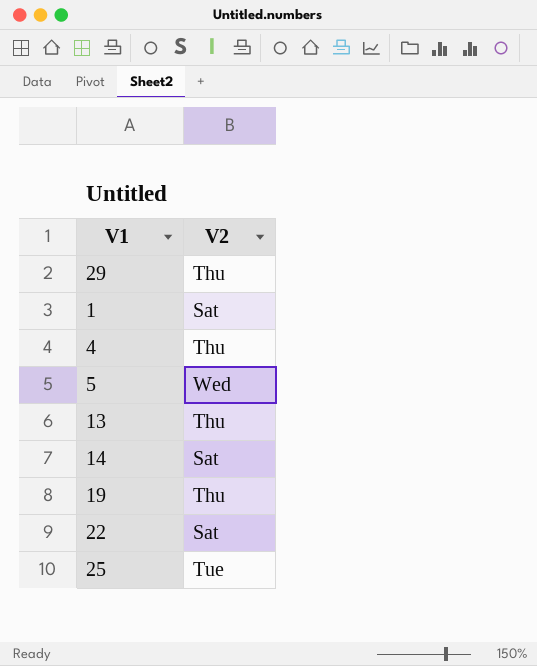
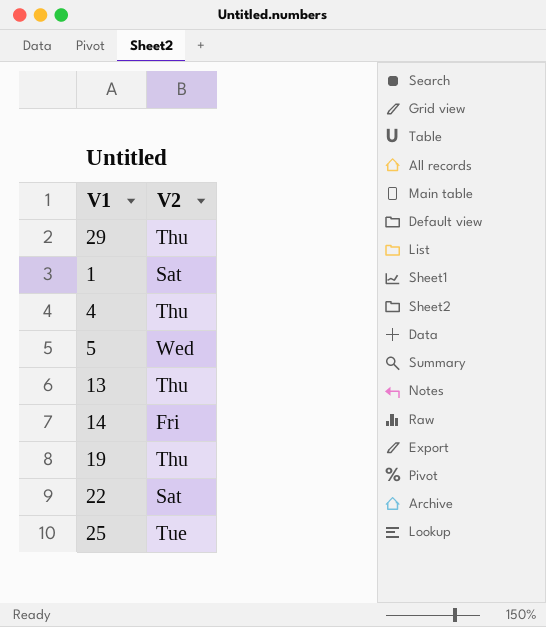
14 | V2: Sat -> Fri

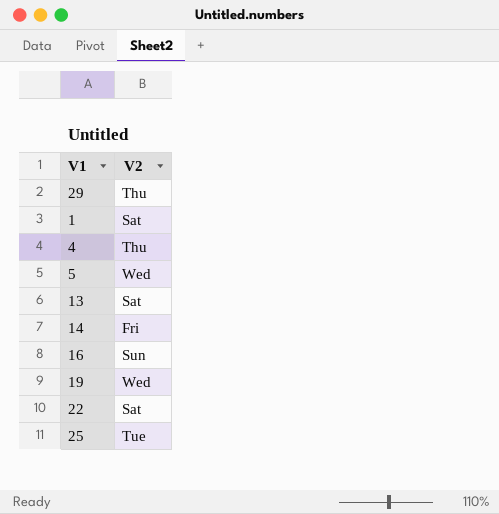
13 | V2: Thu -> Sat
row 16: none -> Sun
19 | V2: Thu -> Wed

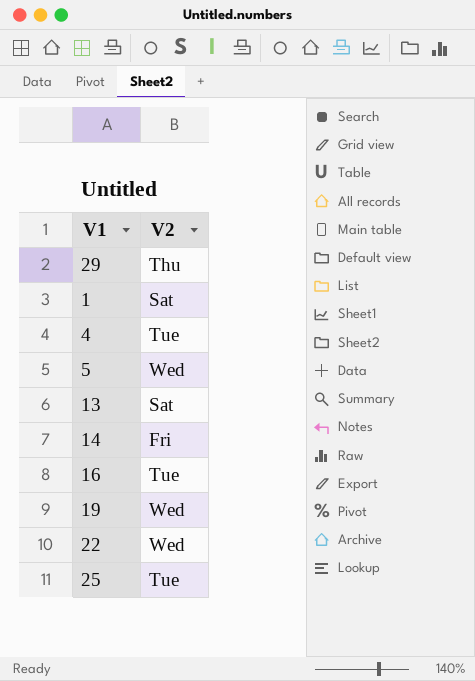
4 | V2: Thu -> Tue
16 | V2: Sun -> Tue
22 | V2: Sat -> Wed

